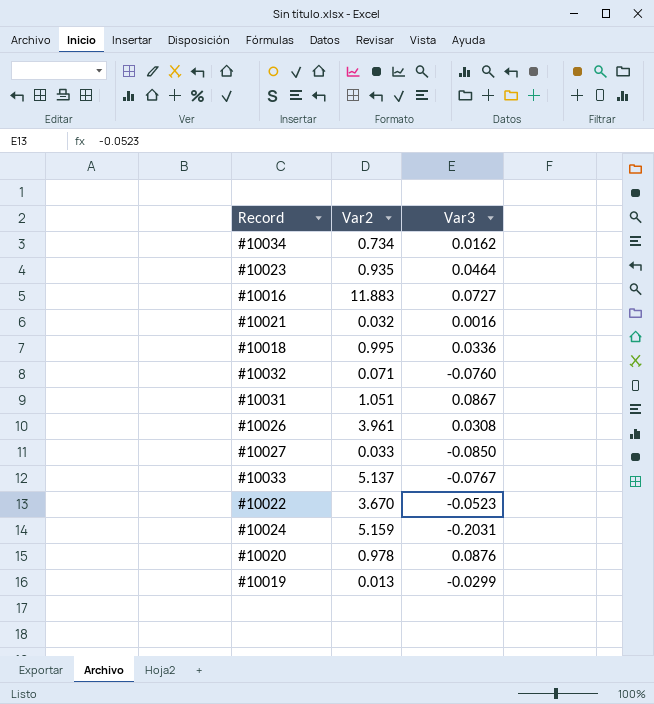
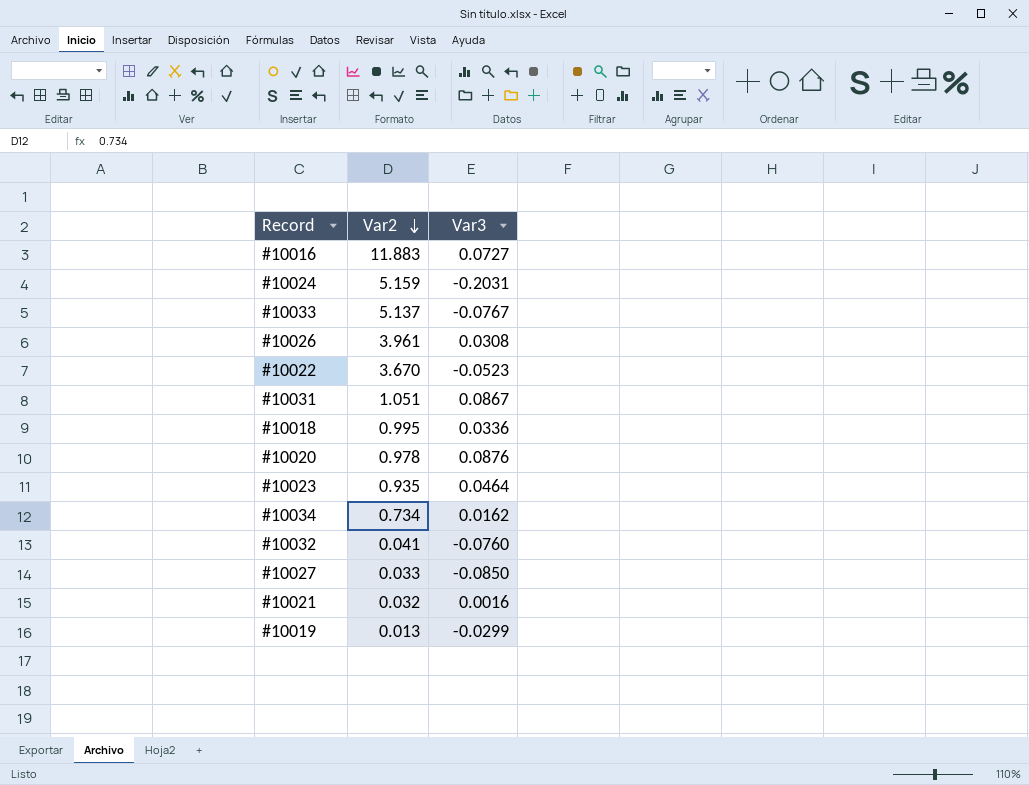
row order: none -> Var2 descending
#10032 | Var2: 0.071 -> 0.041

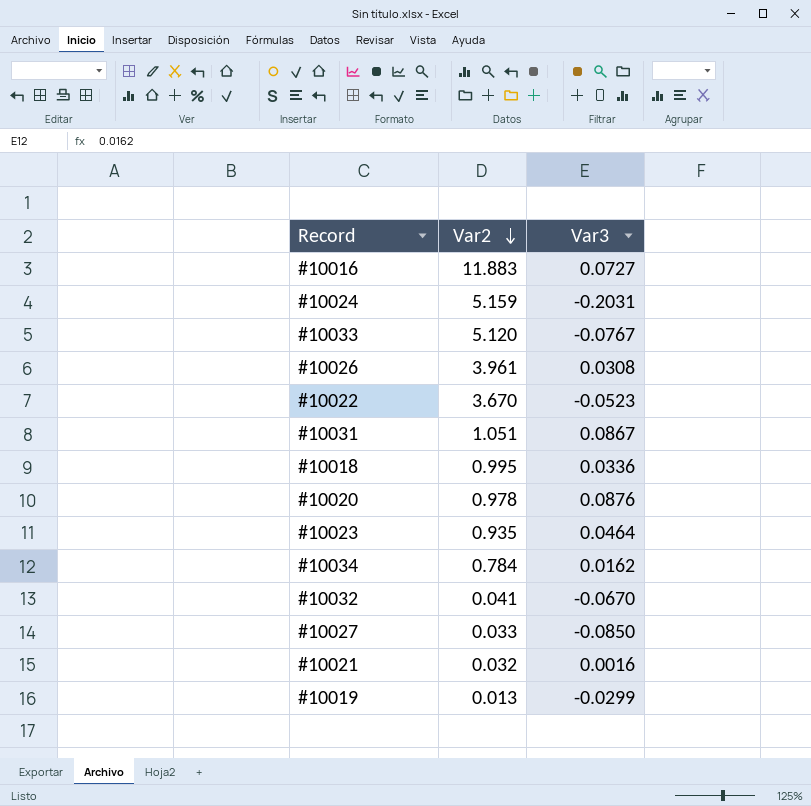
#10033 | Var2: 5.137 -> 5.120
#10034 | Var2: 0.734 -> 0.784
#10032 | Var3: -0.0760 -> -0.0670

